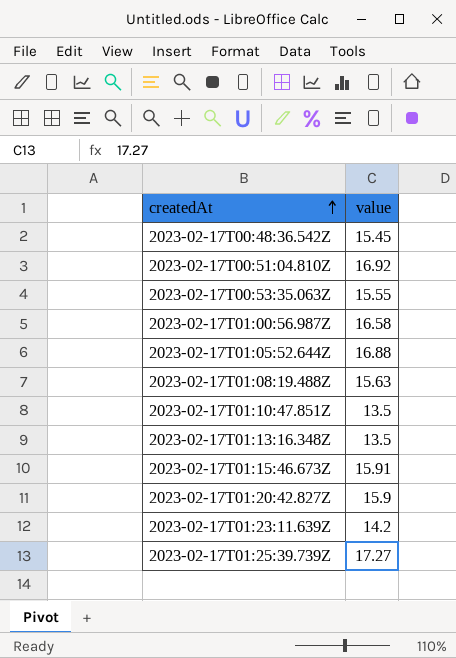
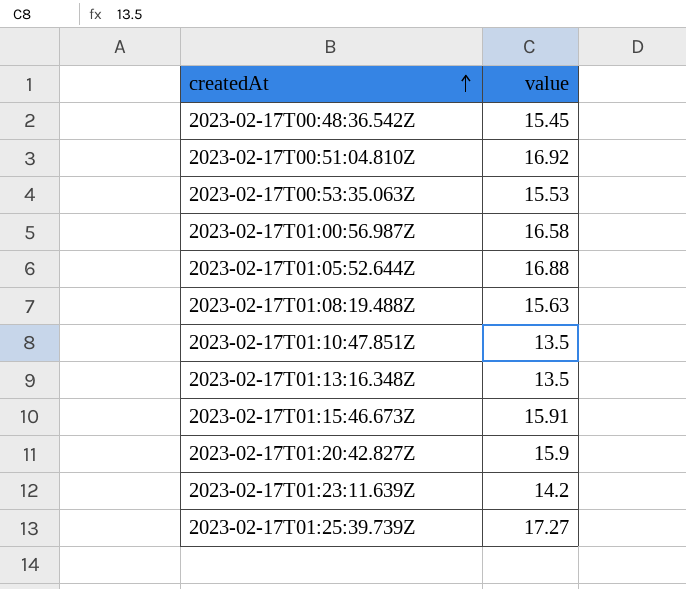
2023-02-17T00:53:35.063Z | value: 15.55 -> 15.53

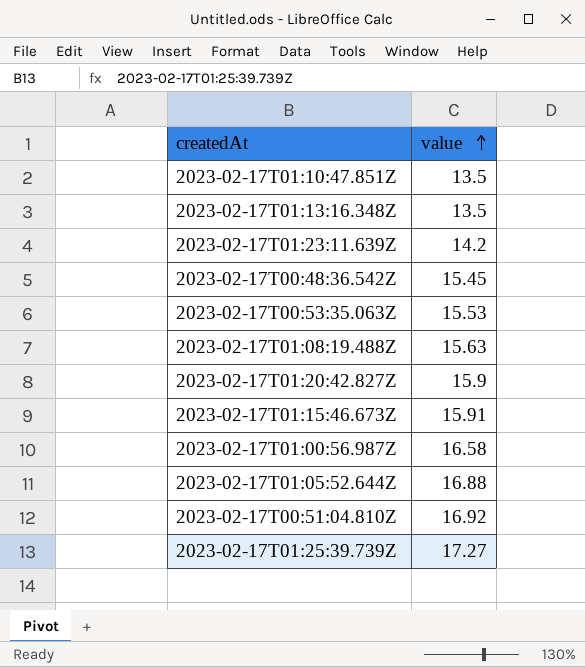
row order: createdAt ascending -> value ascending

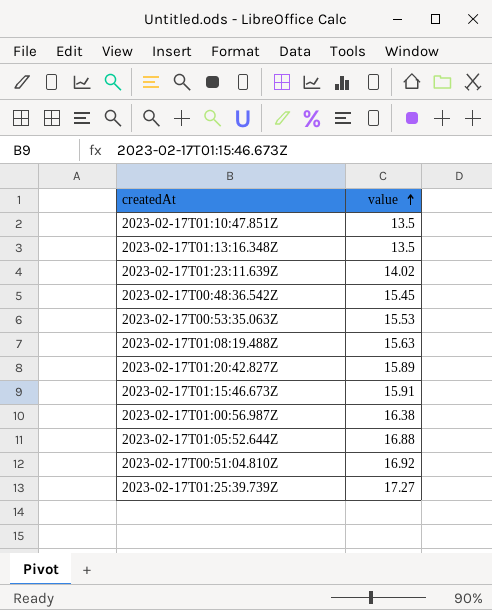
2023-02-17T01:23:11.639Z | value: 14.2 -> 14.02
2023-02-17T01:20:42.827Z | value: 15.9 -> 15.89
2023-02-17T01:00:56.987Z | value: 16.58 -> 16.38

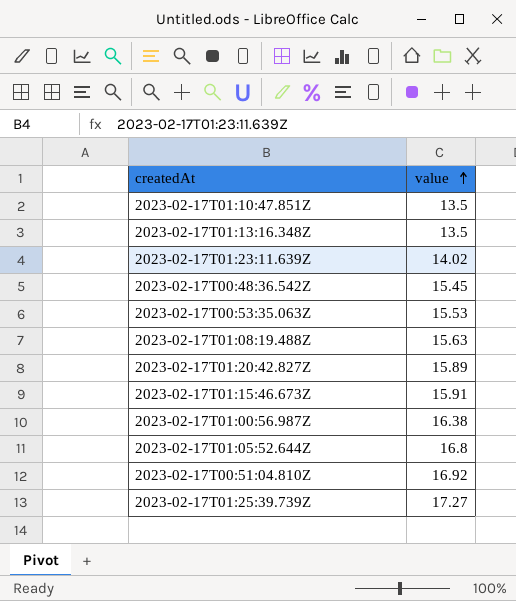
2023-02-17T01:05:52.644Z | value: 16.88 -> 16.8

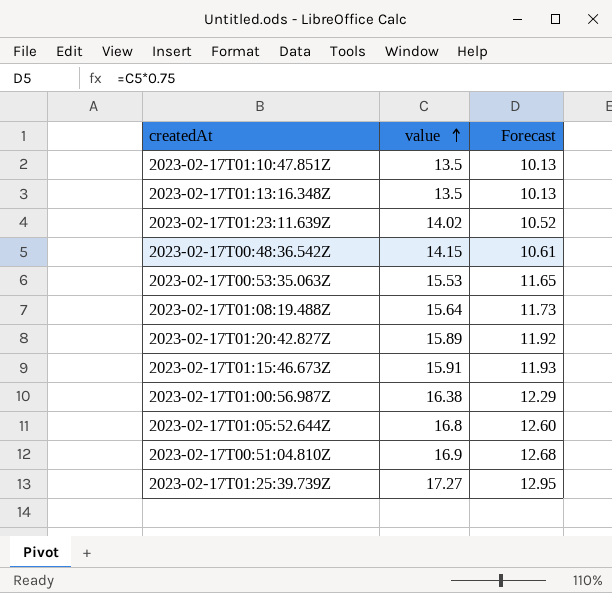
column Forecast | formula: none -> [value] * 0.75
2023-02-17T00:48:36.542Z | value: 15.45 -> 14.15
2023-02-17T01:08:19.488Z | value: 15.63 -> 15.64
2023-02-17T00:51:04.810Z | value: 16.92 -> 16.9

